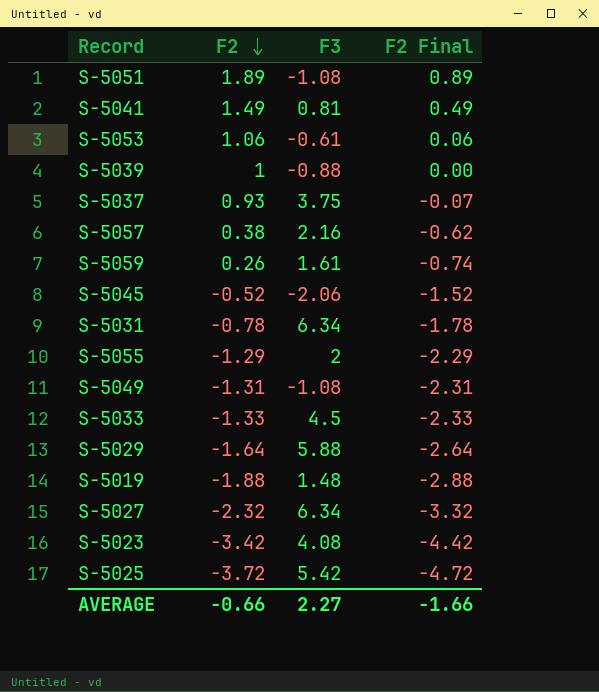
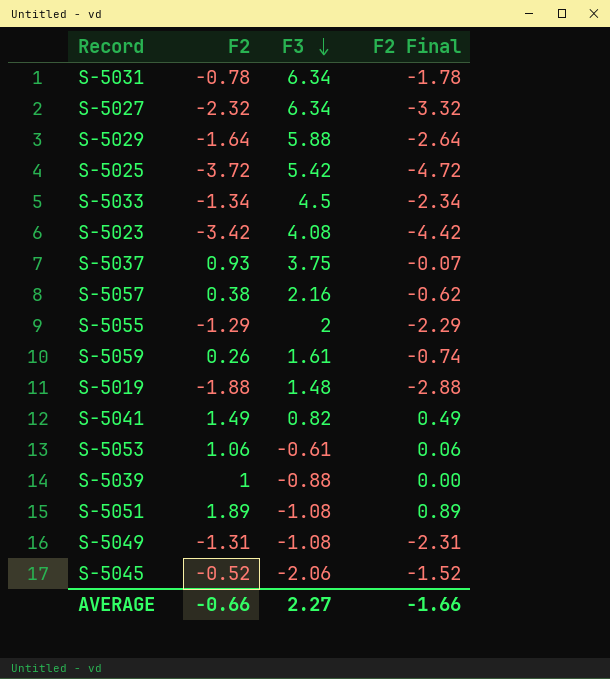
row order: F2 descending -> F3 descending
S-5033 | F2: -1.33 -> -1.34
S-5033 | F2 Final: -2.33 -> -2.34
S-5041 | F3: 0.81 -> 0.82

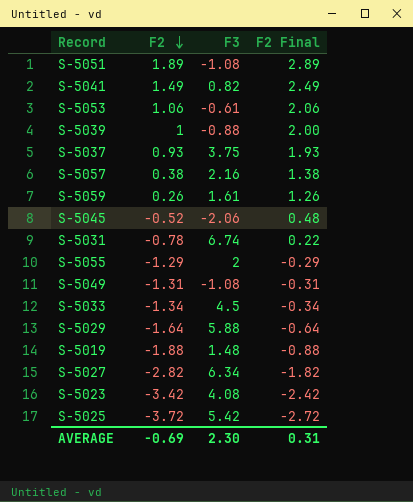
row order: F3 descending -> F2 descending
column F2 Final | formula: [F2] - 1 -> [F2] + 1
S-5031 | F3: 6.34 -> 6.74
S-5027 | F2: -2.32 -> -2.82
AVERAGE | F2: -0.66 -> -0.69
AVERAGE | F3: 2.27 -> 2.30
AVERAGE | F2 Final: -1.66 -> 0.31

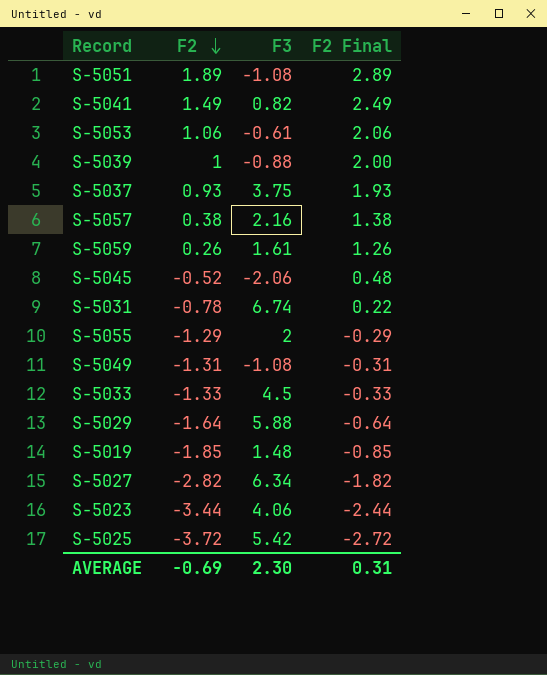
S-5033 | F2: -1.34 -> -1.33
S-5033 | F2 Final: -0.34 -> -0.33
S-5019 | F2: -1.88 -> -1.85
S-5019 | F2 Final: -0.88 -> -0.85
S-5023 | F2: -3.42 -> -3.44
S-5023 | F3: 4.08 -> 4.06
S-5023 | F2 Final: -2.42 -> -2.44

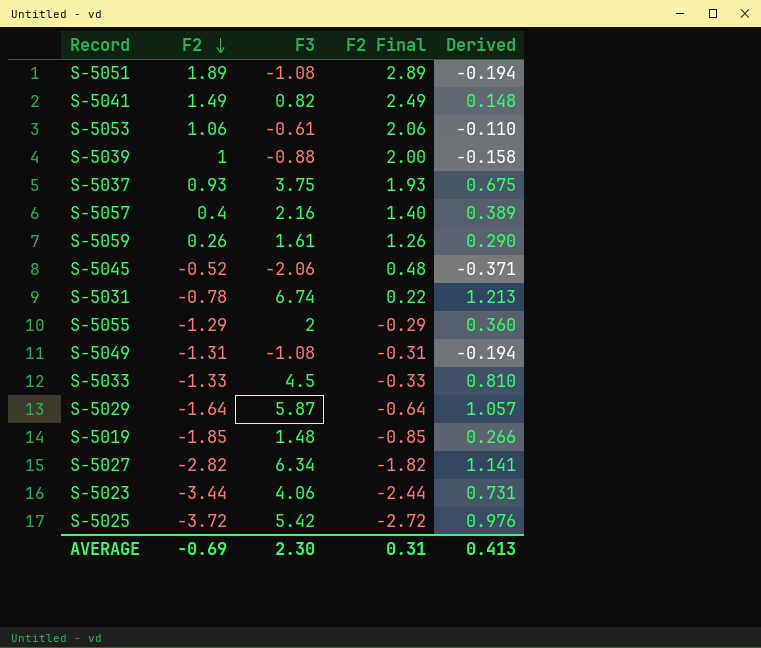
column Derived | formula: none -> [F3] * 0.18
S-5057 | F2: 0.38 -> 0.4
S-5057 | F2 Final: 1.38 -> 1.40
S-5029 | F3: 5.88 -> 5.87

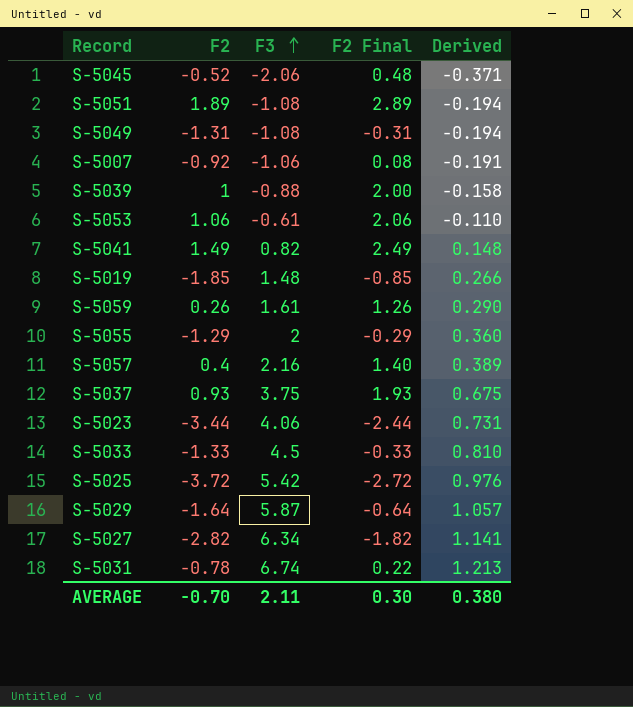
row order: F2 descending -> F3 ascending
row S-5007: none -> -0.92 | -1.06 | 0.08 | -0.191
AVERAGE | F2: -0.69 -> -0.70
AVERAGE | F3: 2.30 -> 2.11
AVERAGE | F2 Final: 0.31 -> 0.30
AVERAGE | Derived: 0.413 -> 0.380

